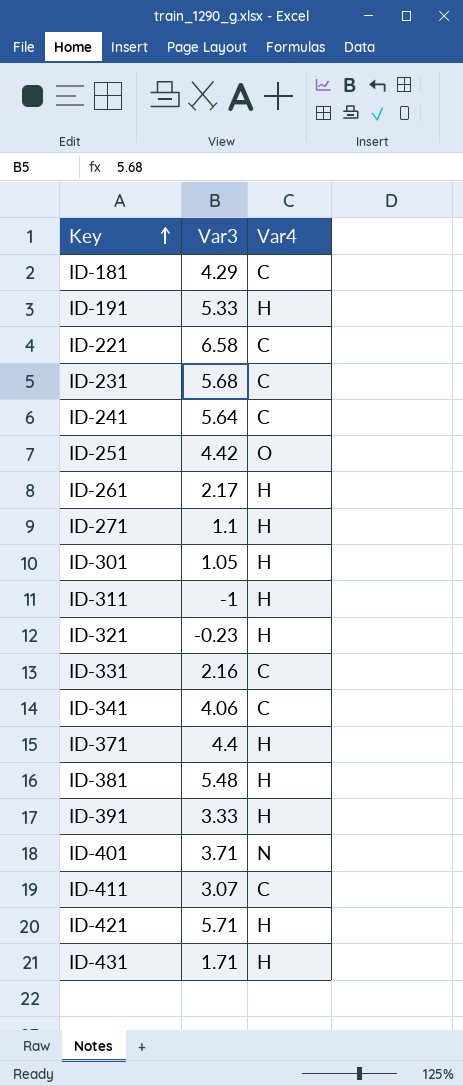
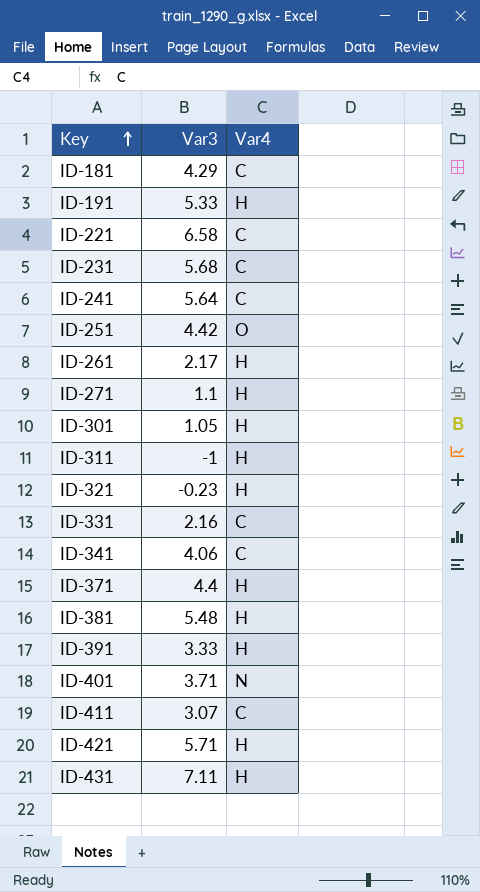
ID-431 | Var3: 1.71 -> 7.11

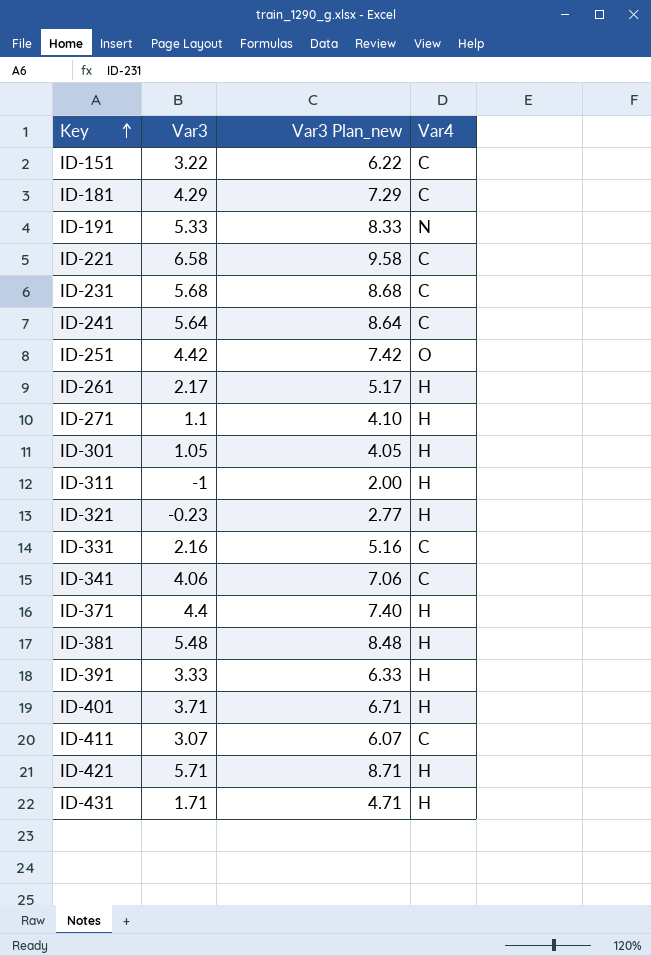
column Var3 Plan_new | formula: none -> [Var3] + 3
row ID-151: none -> 3.22 | 6.22 | C
ID-191 | Var4: H -> N
ID-401 | Var4: N -> H
ID-431 | Var3: 7.11 -> 1.71

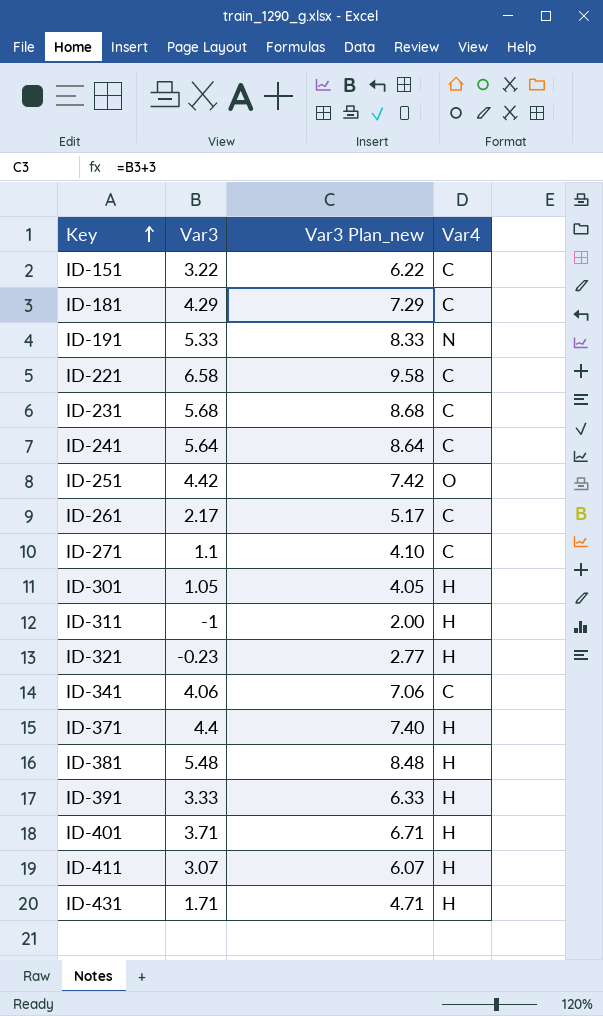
row ID-331: 2.16 | 5.16 | C -> none
row ID-421: 5.71 | 8.71 | H -> none
ID-261 | Var4: H -> C
ID-271 | Var4: H -> C
ID-411 | Var4: C -> H

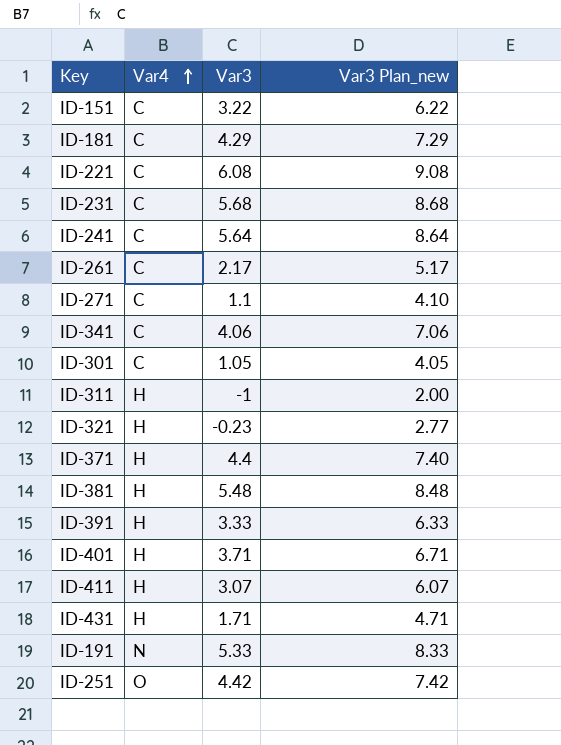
row order: Key ascending -> Var4 ascending
column Var4 | position: 4 -> 2
ID-221 | Var3: 6.58 -> 6.08
ID-221 | Var3 Plan_new: 9.58 -> 9.08
ID-301 | Var4: H -> C

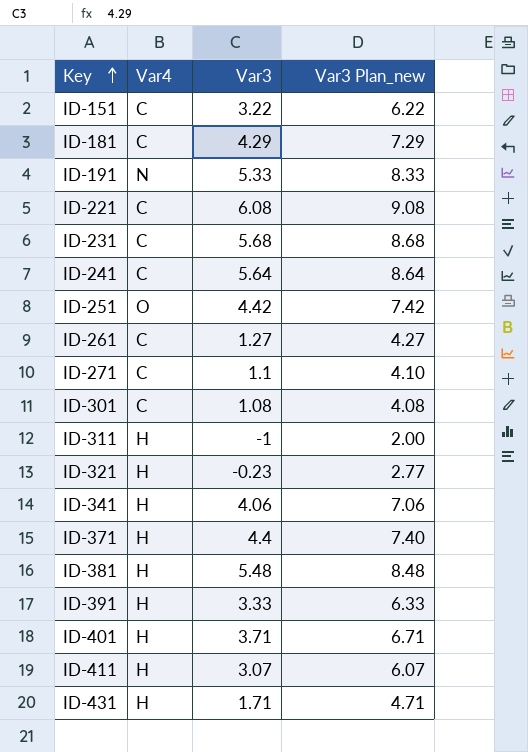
row order: Var4 ascending -> Key ascending
ID-261 | Var3: 2.17 -> 1.27
ID-261 | Var3 Plan_new: 5.17 -> 4.27
ID-301 | Var3: 1.05 -> 1.08
ID-301 | Var3 Plan_new: 4.05 -> 4.08
ID-341 | Var4: C -> H

